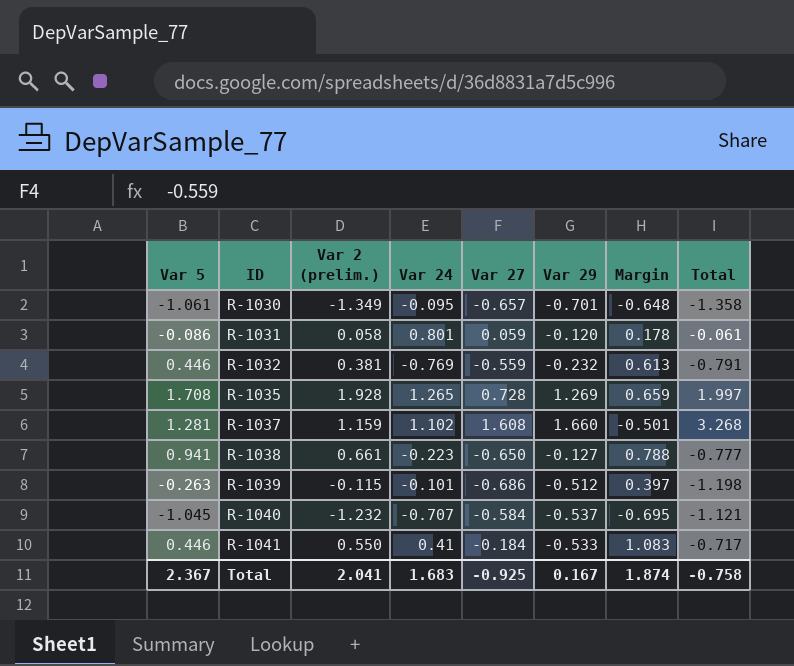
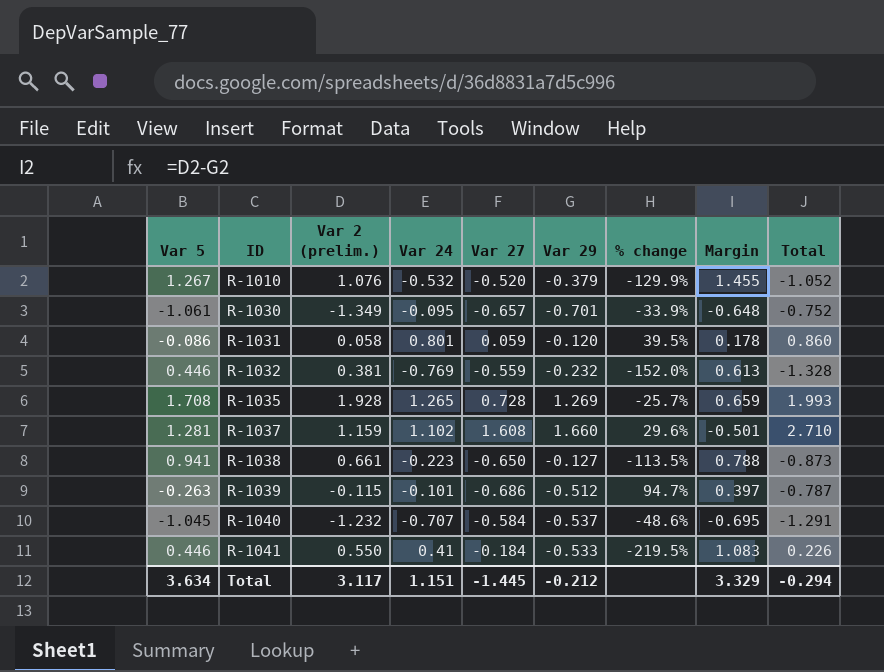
column % change | formula: none -> ([Var 29] - [Var 5]) / [Var 5]
column Total | formula: [Var 27] + [Var 29] -> [Var 24] + [Var 27]
row R-1010: none -> 1.267 | 1.076 | -0.532 | -0.520 | -0.379 | -129.9% | 1.455 | -1.052
Total | Var 5: 2.367 -> 3.634
Total | Var 2 (prelim.): 2.041 -> 3.117
Total | Var 24: 1.683 -> 1.151
Total | Var 27: -0.925 -> -1.445
Total | Var 29: 0.167 -> -0.212
Total | Margin: 1.874 -> 3.329
Total | Total: -0.758 -> -0.294

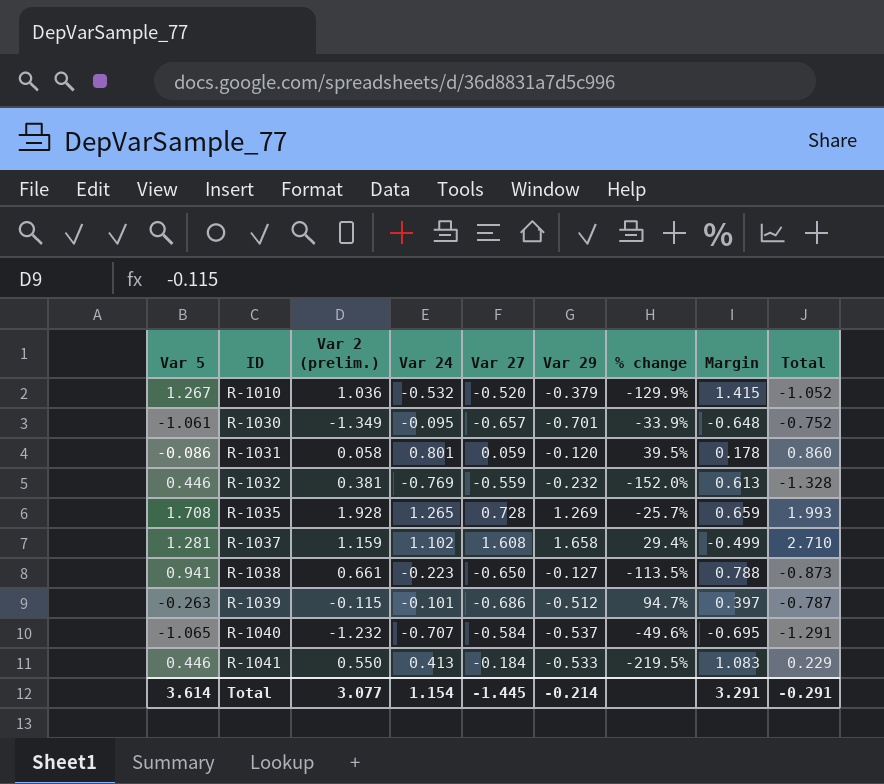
R-1010 | Var 2 (prelim.): 1.076 -> 1.036
R-1010 | Margin: 1.455 -> 1.415
R-1037 | Var 29: 1.660 -> 1.658
R-1037 | % change: 29.6% -> 29.4%
R-1037 | Margin: -0.501 -> -0.499
R-1040 | Var 5: -1.045 -> -1.065
R-1040 | % change: -48.6% -> -49.6%
R-1041 | Var 24: 0.41 -> 0.413
R-1041 | Total: 0.226 -> 0.229
Total | Var 5: 3.634 -> 3.614
Total | Var 2 (prelim.): 3.117 -> 3.077
Total | Var 24: 1.151 -> 1.154
Total | Var 29: -0.212 -> -0.214
Total | Margin: 3.329 -> 3.291
Total | Total: -0.294 -> -0.291

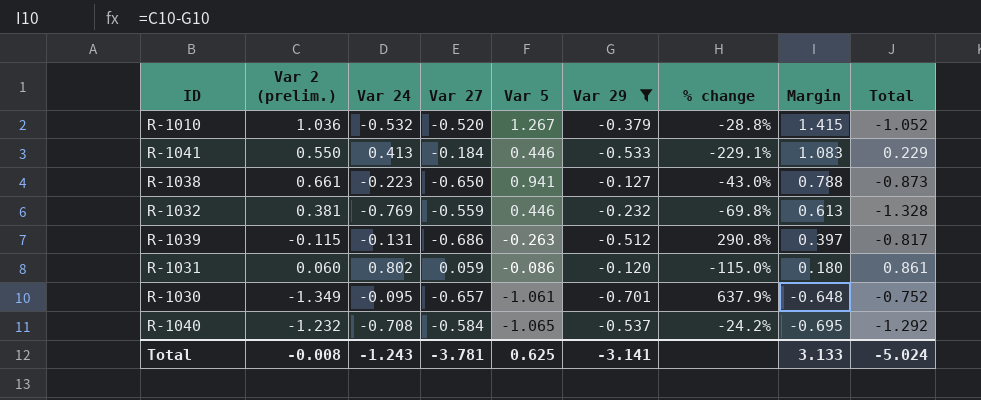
filter: none -> Var 29 <= -0.120
row order: ID ascending -> Margin descending
column Var 5 | position: 1 -> 5
column % change | formula: ([Var 29] - [Var 5]) / [Var 5] -> ([Var 29] - [Var 24]) / [Var 24]
R-1039 | Var 24: -0.101 -> -0.131
R-1039 | Total: -0.787 -> -0.817
R-1031 | Var 2 (prelim.): 0.058 -> 0.060
R-1031 | Var 24: 0.801 -> 0.802
R-1031 | Margin: 0.178 -> 0.180
R-1031 | Total: 0.860 -> 0.861
R-1040 | Var 24: -0.707 -> -0.708
R-1040 | Total: -1.291 -> -1.292
Total | Var 2 (prelim.): 3.077 -> -0.008
Total | Var 24: 1.154 -> -1.243
Total | Var 27: -1.445 -> -3.781
Total | Var 5: 3.614 -> 0.625
Total | Var 29: -0.214 -> -3.141
Total | Margin: 3.291 -> 3.133
Total | Total: -0.291 -> -5.024

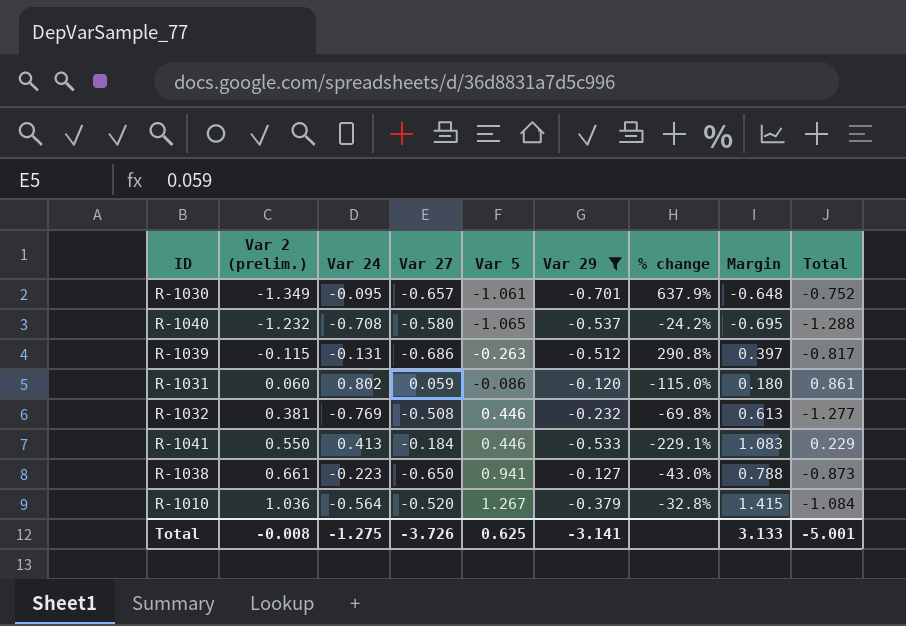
row order: Margin descending -> Var 2 (prelim.) ascending
R-1040 | Var 27: -0.584 -> -0.580
R-1040 | Total: -1.292 -> -1.288
R-1032 | Var 27: -0.559 -> -0.508
R-1032 | Total: -1.328 -> -1.277
R-1010 | Var 24: -0.532 -> -0.564
R-1010 | % change: -28.8% -> -32.8%
R-1010 | Total: -1.052 -> -1.084
Total | Var 24: -1.243 -> -1.275
Total | Var 27: -3.781 -> -3.726
Total | Total: -5.024 -> -5.001

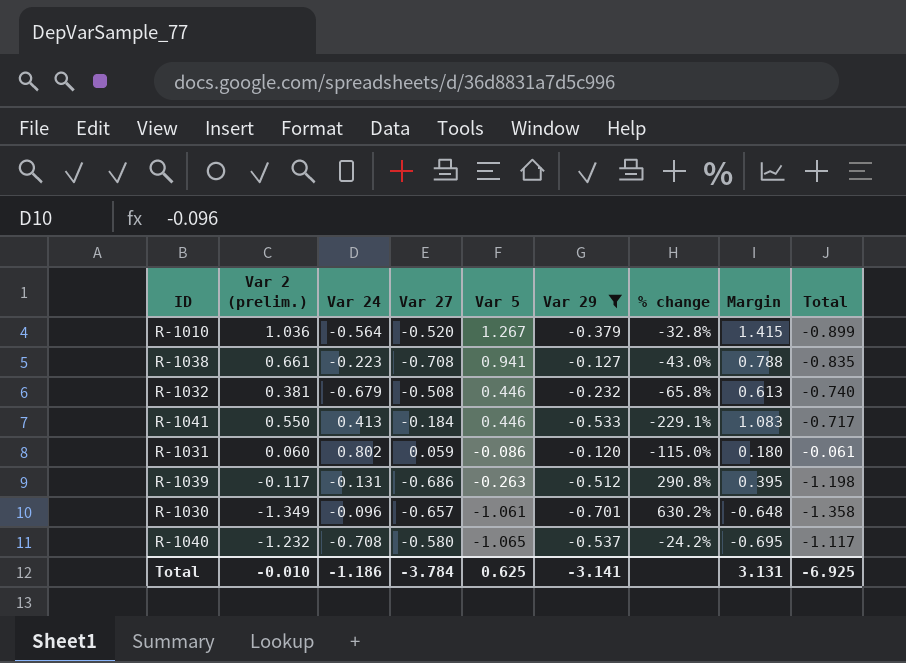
row order: Var 2 (prelim.) ascending -> Var 5 descending
column Total | formula: [Var 24] + [Var 27] -> [Var 27] + [Var 29]
R-1038 | Var 27: -0.650 -> -0.708
R-1032 | Var 24: -0.769 -> -0.679
R-1032 | % change: -69.8% -> -65.8%
R-1039 | Var 2 (prelim.): -0.115 -> -0.117
R-1039 | Margin: 0.397 -> 0.395
R-1030 | Var 24: -0.095 -> -0.096
R-1030 | % change: 637.9% -> 630.2%
Total | Var 2 (prelim.): -0.008 -> -0.010
Total | Var 24: -1.275 -> -1.186
Total | Var 27: -3.726 -> -3.784
Total | Margin: 3.133 -> 3.131
Total | Total: -5.001 -> -6.925

